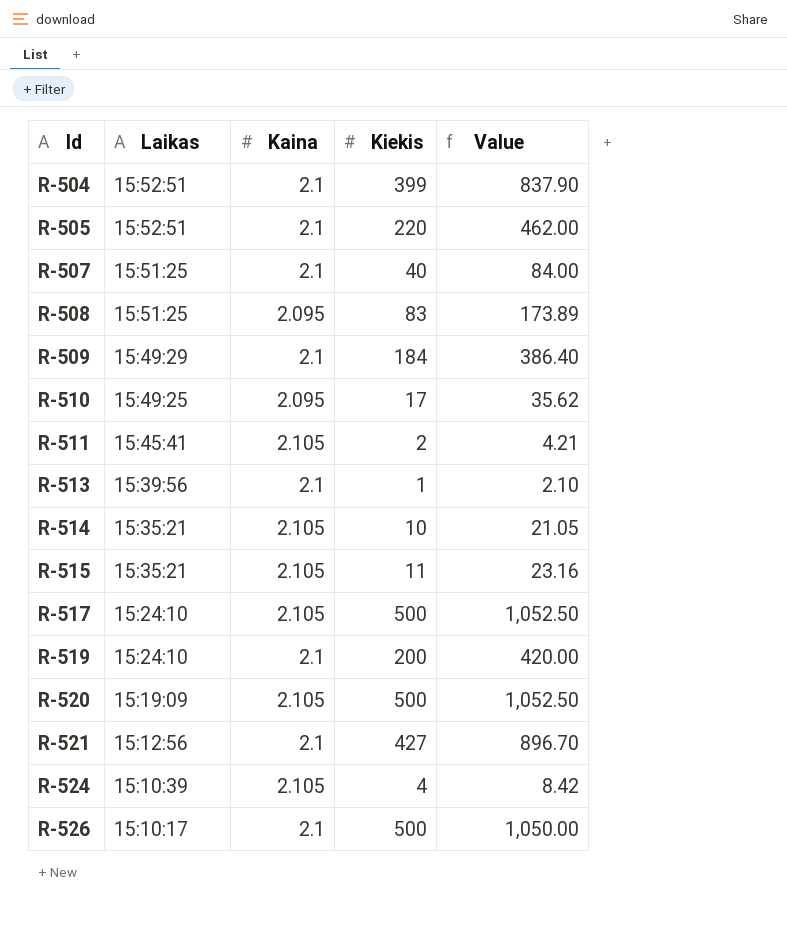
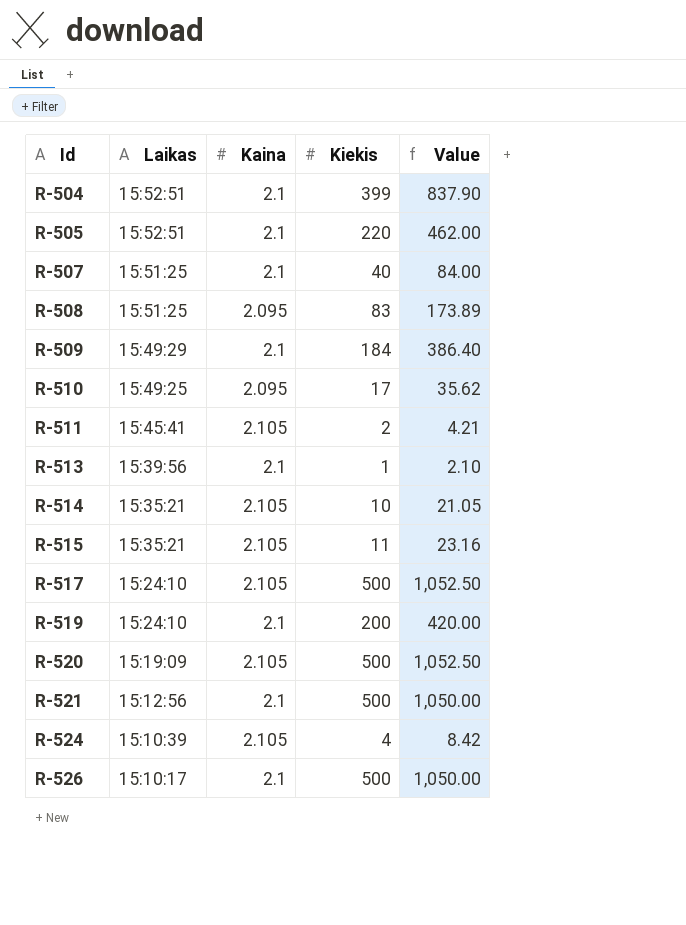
R-521 | Kiekis: 427 -> 500
R-521 | Value: 896.70 -> 1,050.00

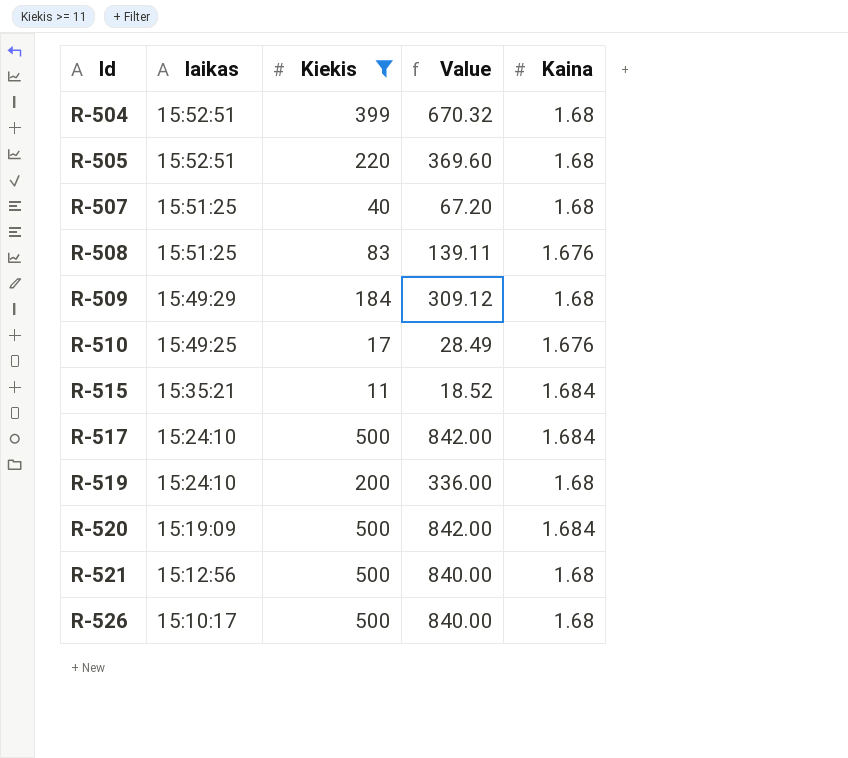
filter: none -> Kiekis >= 11
column name: Laikas -> laikas
column Kaina | position: 3 -> 5
R-504 | Value: 837.90 -> 670.32
R-504 | Kaina: 2.1 -> 1.68
R-505 | Value: 462.00 -> 369.60
R-505 | Kaina: 2.1 -> 1.68
R-507 | Value: 84.00 -> 67.20
R-507 | Kaina: 2.1 -> 1.68
R-508 | Value: 173.89 -> 139.11
R-508 | Kaina: 2.095 -> 1.676
R-509 | Value: 386.40 -> 309.12
R-509 | Kaina: 2.1 -> 1.68
R-510 | Value: 35.62 -> 28.49
R-510 | Kaina: 2.095 -> 1.676
R-515 | Value: 23.16 -> 18.52
R-515 | Kaina: 2.105 -> 1.684
R-517 | Value: 1,052.50 -> 842.00
R-517 | Kaina: 2.105 -> 1.684
R-519 | Value: 420.00 -> 336.00
R-519 | Kaina: 2.1 -> 1.68
R-520 | Value: 1,052.50 -> 842.00
R-520 | Kaina: 2.105 -> 1.684
R-521 | Value: 1,050.00 -> 840.00
R-521 | Kaina: 2.1 -> 1.68
R-526 | Value: 1,050.00 -> 840.00
R-526 | Kaina: 2.1 -> 1.68

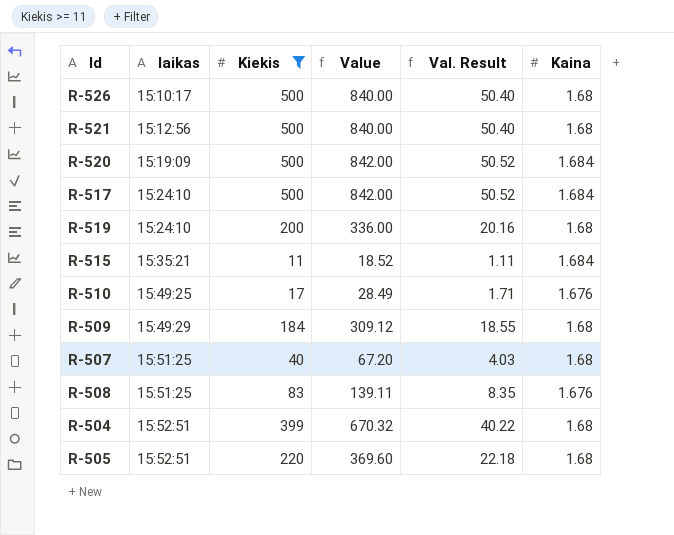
row order: Id ascending -> laikas ascending
column Val. Result | formula: none -> [Value] * 0.06

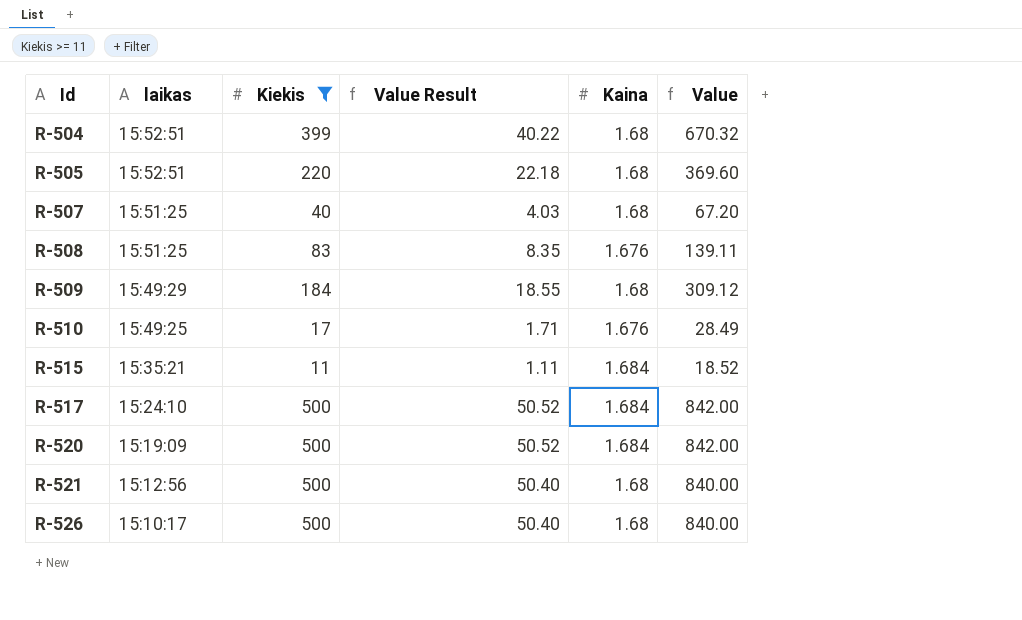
row order: laikas ascending -> Id ascending
column name: Val. Result -> Value Result
column Value | position: 4 -> 6
row R-519: 15:24:10 | 200 | 336.00 | 20.16 | 1.68 -> none

